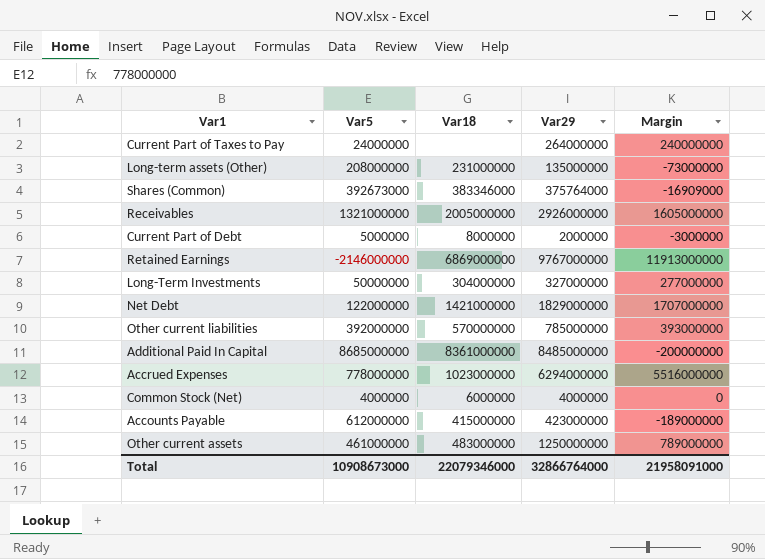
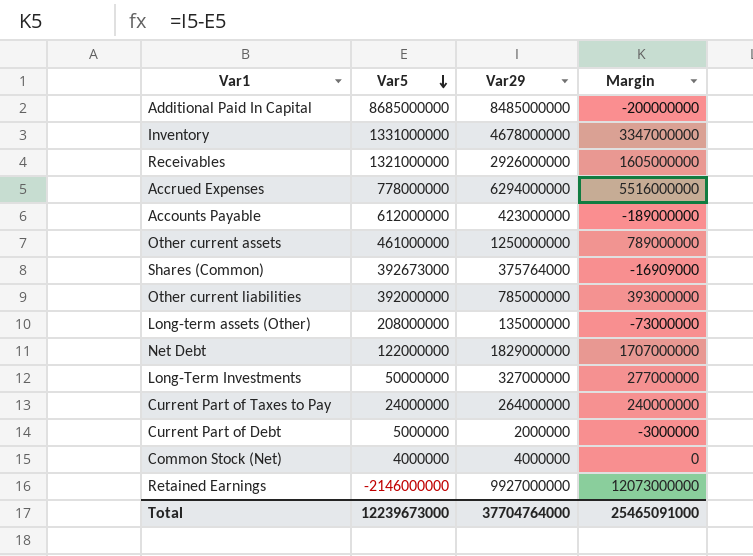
row order: none -> Var5 descending
column Var18 | position: 3 -> none
row Inventory: none -> 1331000000 | 4678000000 | 3347000000
Retained Earnings | Var29: 9767000000 -> 9927000000
Retained Earnings | Margin: 11913000000 -> 12073000000
Total | Var5: 10908673000 -> 12239673000
Total | Var29: 32866764000 -> 37704764000
Total | Margin: 21958091000 -> 25465091000

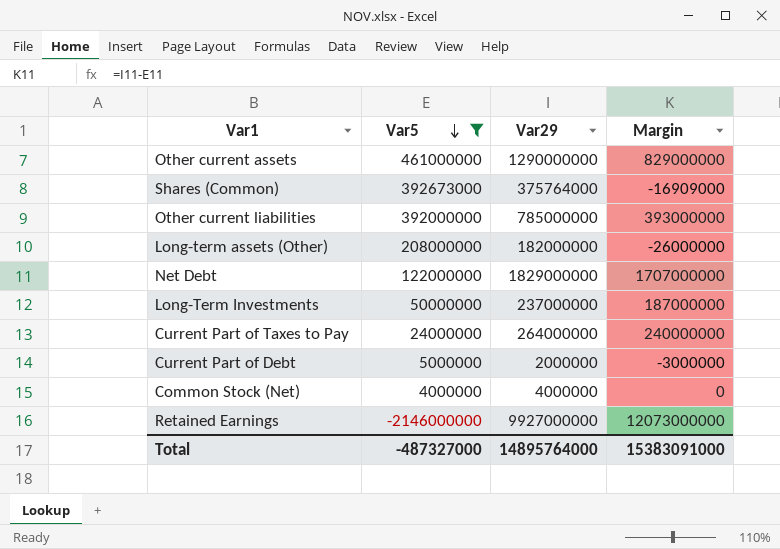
filter: none -> Var5 <= 461000000
Other current assets | Var29: 1250000000 -> 1290000000
Other current assets | Margin: 789000000 -> 829000000
Long-term assets (Other) | Var29: 135000000 -> 182000000
Long-term assets (Other) | Margin: -73000000 -> -26000000
Long-Term Investments | Var29: 327000000 -> 237000000
Long-Term Investments | Margin: 277000000 -> 187000000
Total | Var5: 12239673000 -> -487327000
Total | Var29: 37704764000 -> 14895764000
Total | Margin: 25465091000 -> 15383091000

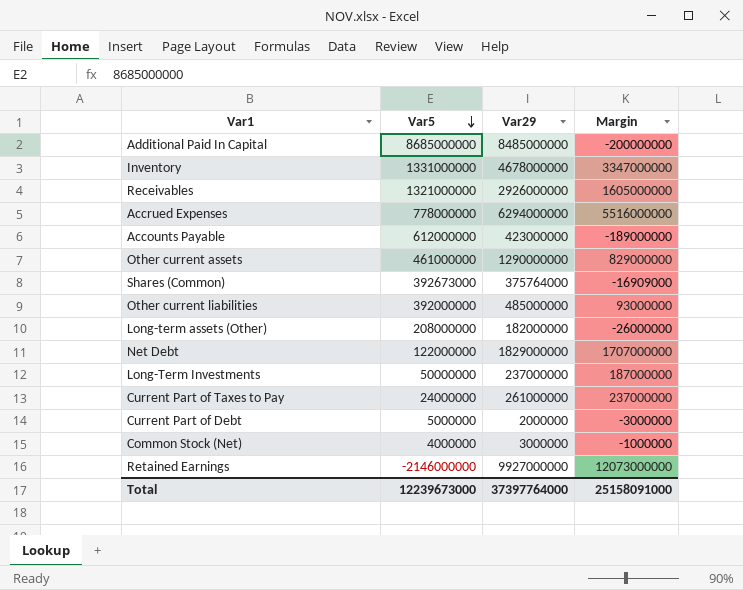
filter: Var5 <= 461000000 -> none
Other current liabilities | Var29: 785000000 -> 485000000
Other current liabilities | Margin: 393000000 -> 93000000
Current Part of Taxes to Pay | Var29: 264000000 -> 261000000
Current Part of Taxes to Pay | Margin: 240000000 -> 237000000
Common Stock (Net) | Var29: 4000000 -> 3000000
Common Stock (Net) | Margin: 0 -> -1000000
Total | Var5: -487327000 -> 12239673000
Total | Var29: 14895764000 -> 37397764000
Total | Margin: 15383091000 -> 25158091000

